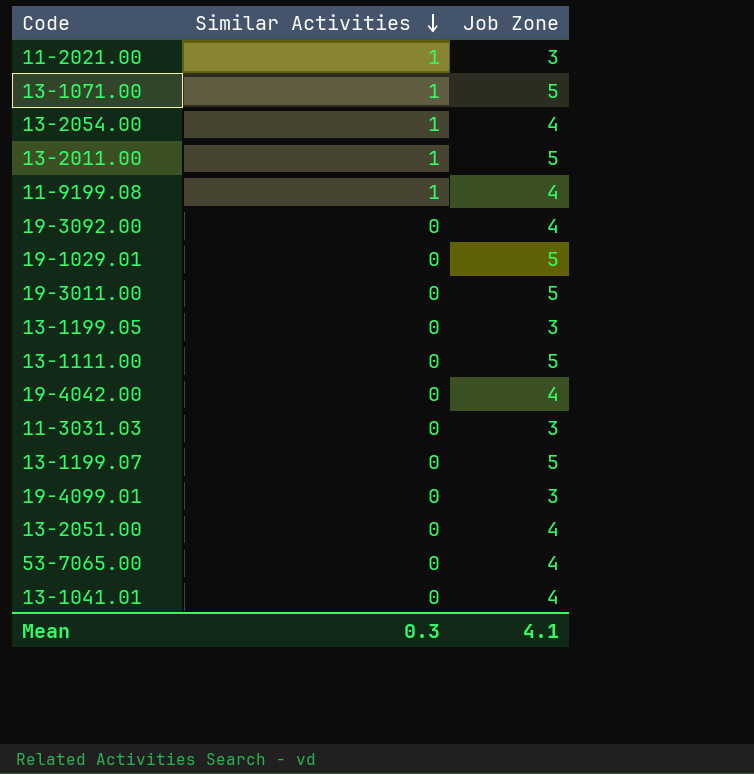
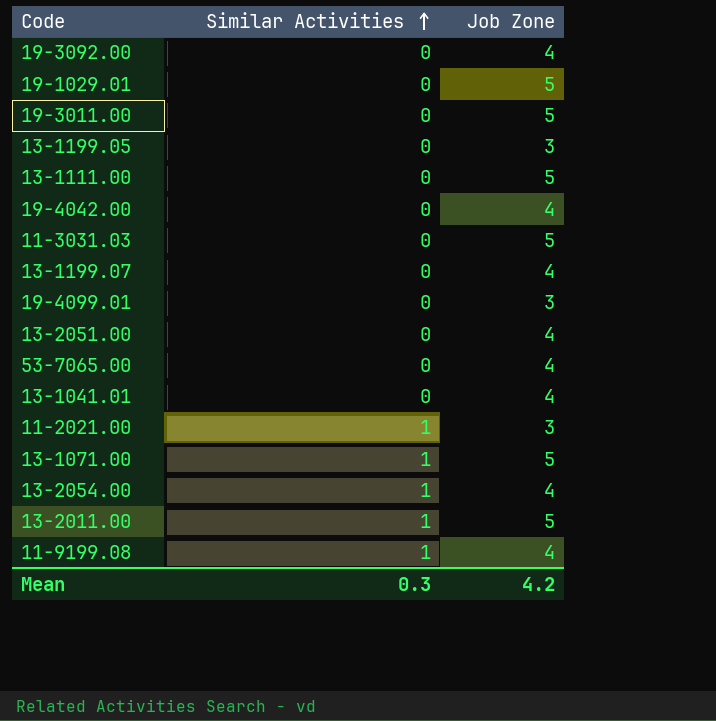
row order: Similar Activities descending -> Similar Activities ascending
11-3031.03 | Job Zone: 3 -> 5
13-1199.07 | Job Zone: 5 -> 4
Mean | Job Zone: 4.1 -> 4.2

